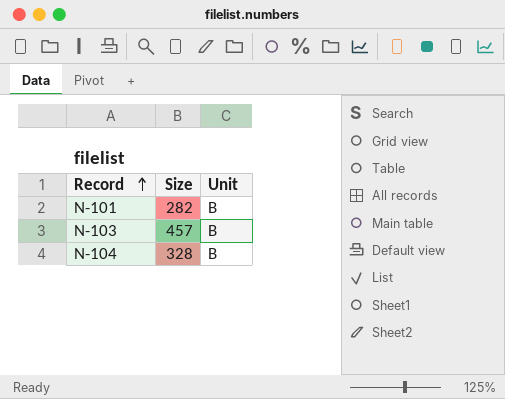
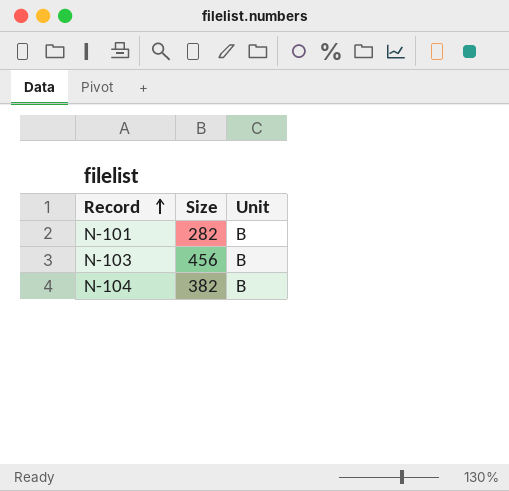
N-103 | Size: 457 -> 456
N-104 | Size: 328 -> 382

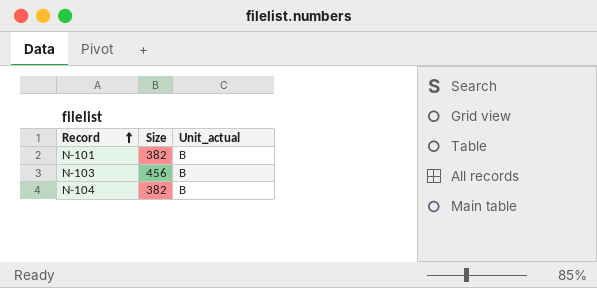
column name: Unit -> Unit_actual
N-101 | Size: 282 -> 382

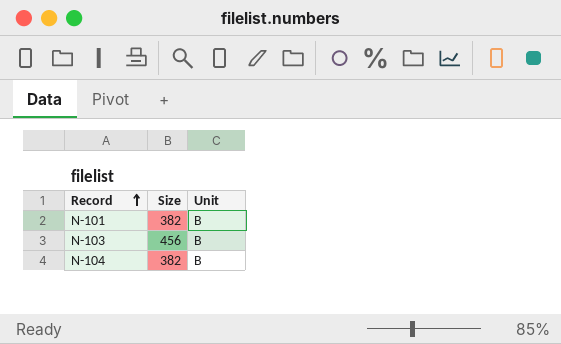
column name: Unit_actual -> Unit

